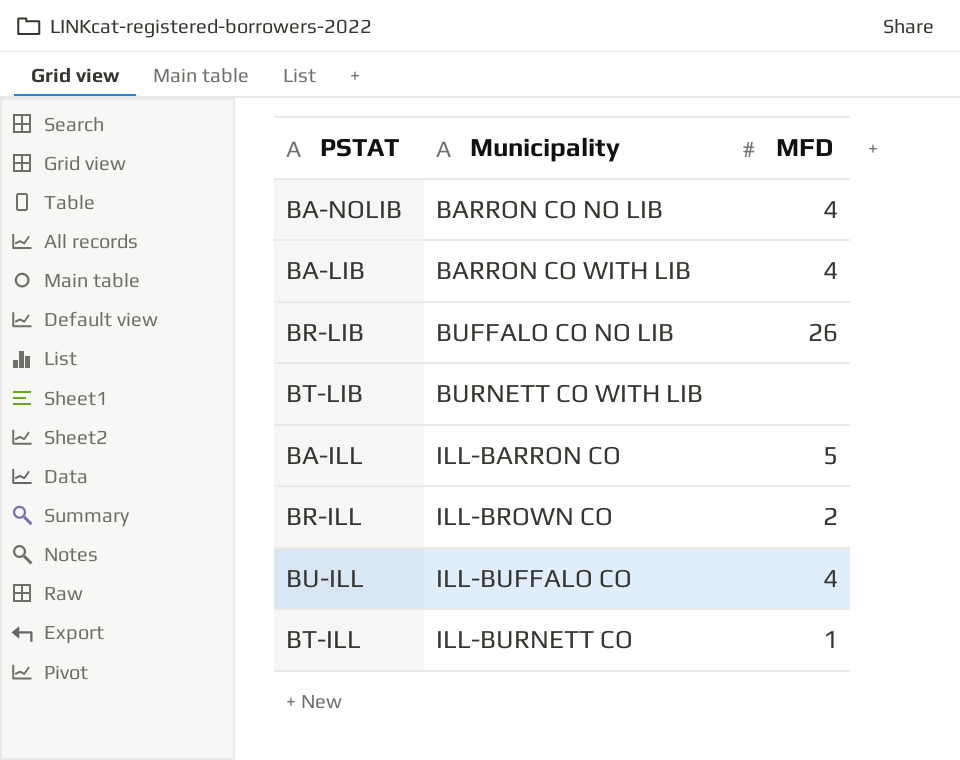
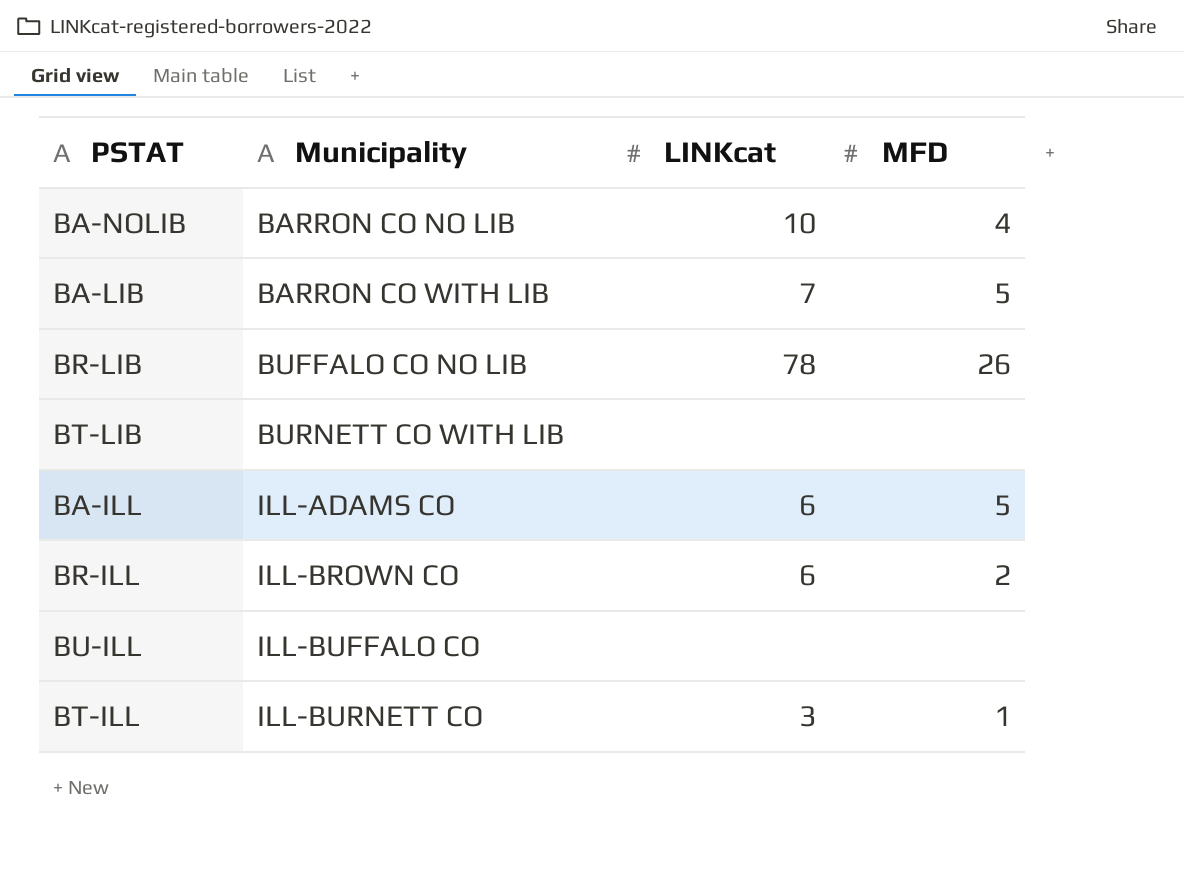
column LINKcat | position: none -> 3
BA-LIB | MFD: 4 -> 5
BA-ILL | Municipality: ILL-BARRON CO -> ILL-ADAMS CO
BU-ILL | MFD: 4 -> none

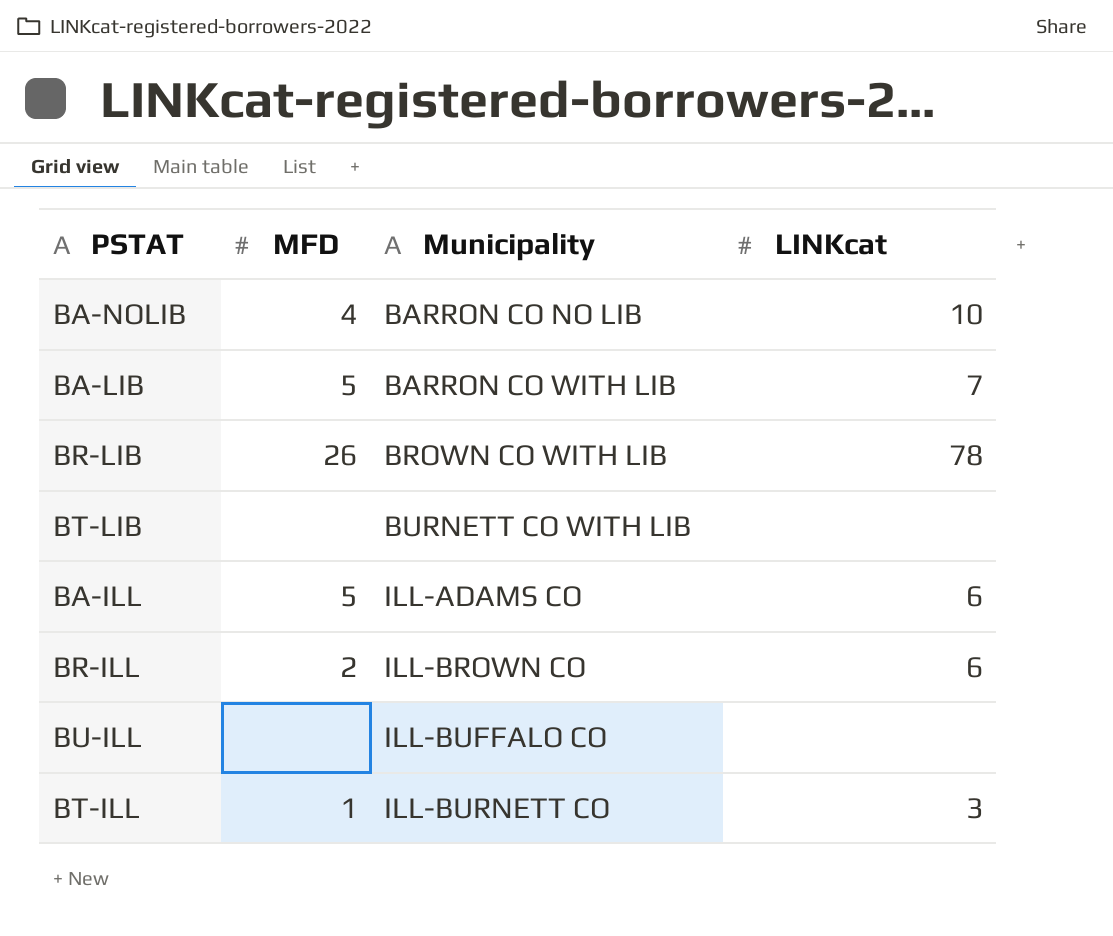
column MFD | position: 4 -> 2
BR-LIB | Municipality: BUFFALO CO NO LIB -> BROWN CO WITH LIB

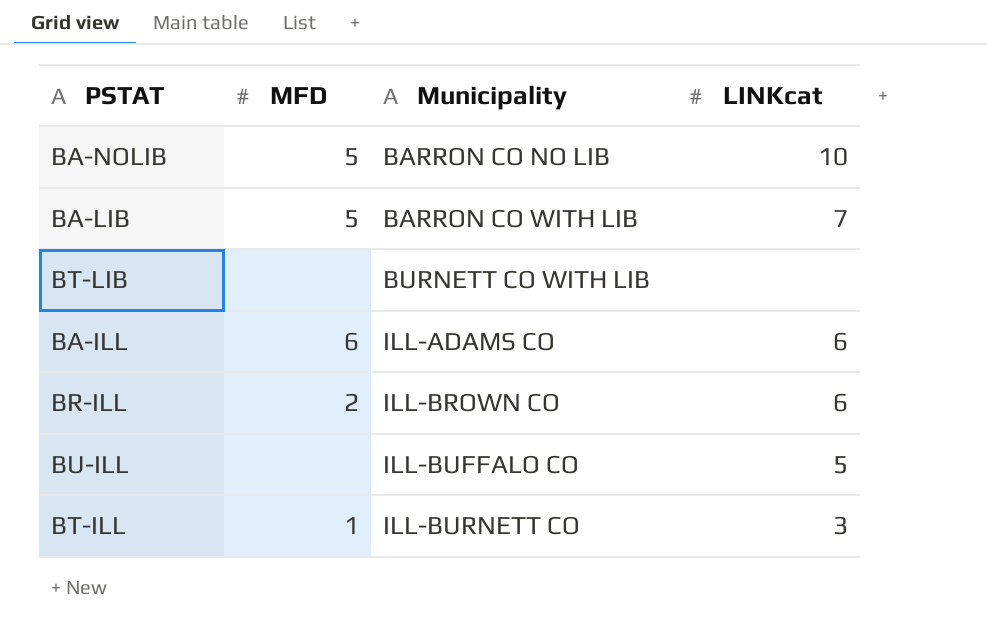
row BR-LIB: 26 | BROWN CO WITH LIB | 78 -> none
BA-NOLIB | MFD: 4 -> 5
BA-ILL | MFD: 5 -> 6
BU-ILL | LINKcat: none -> 5

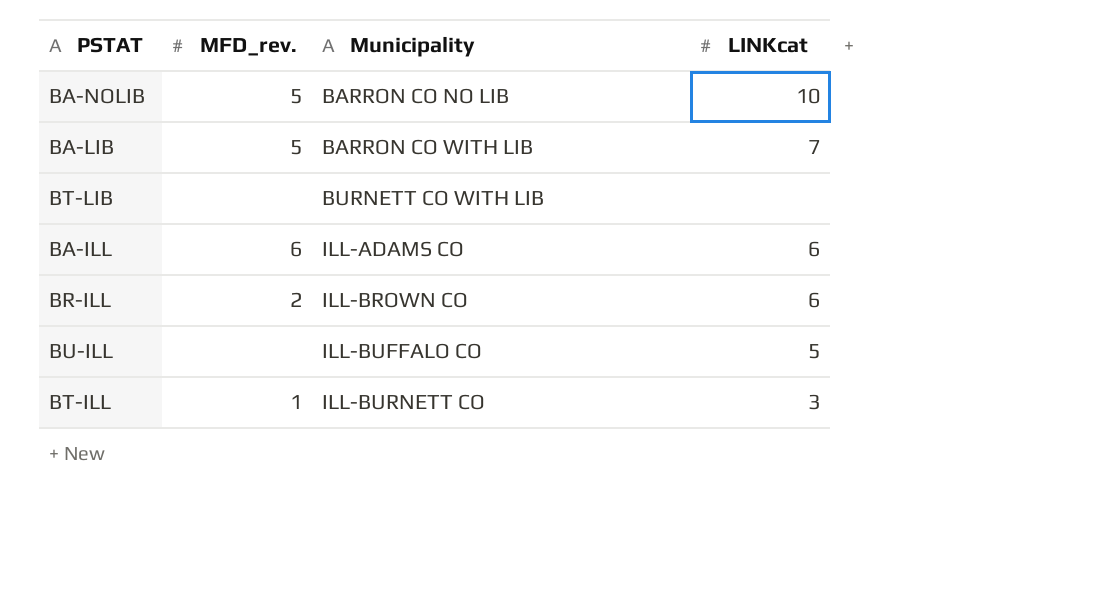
column name: MFD -> MFD_rev.

